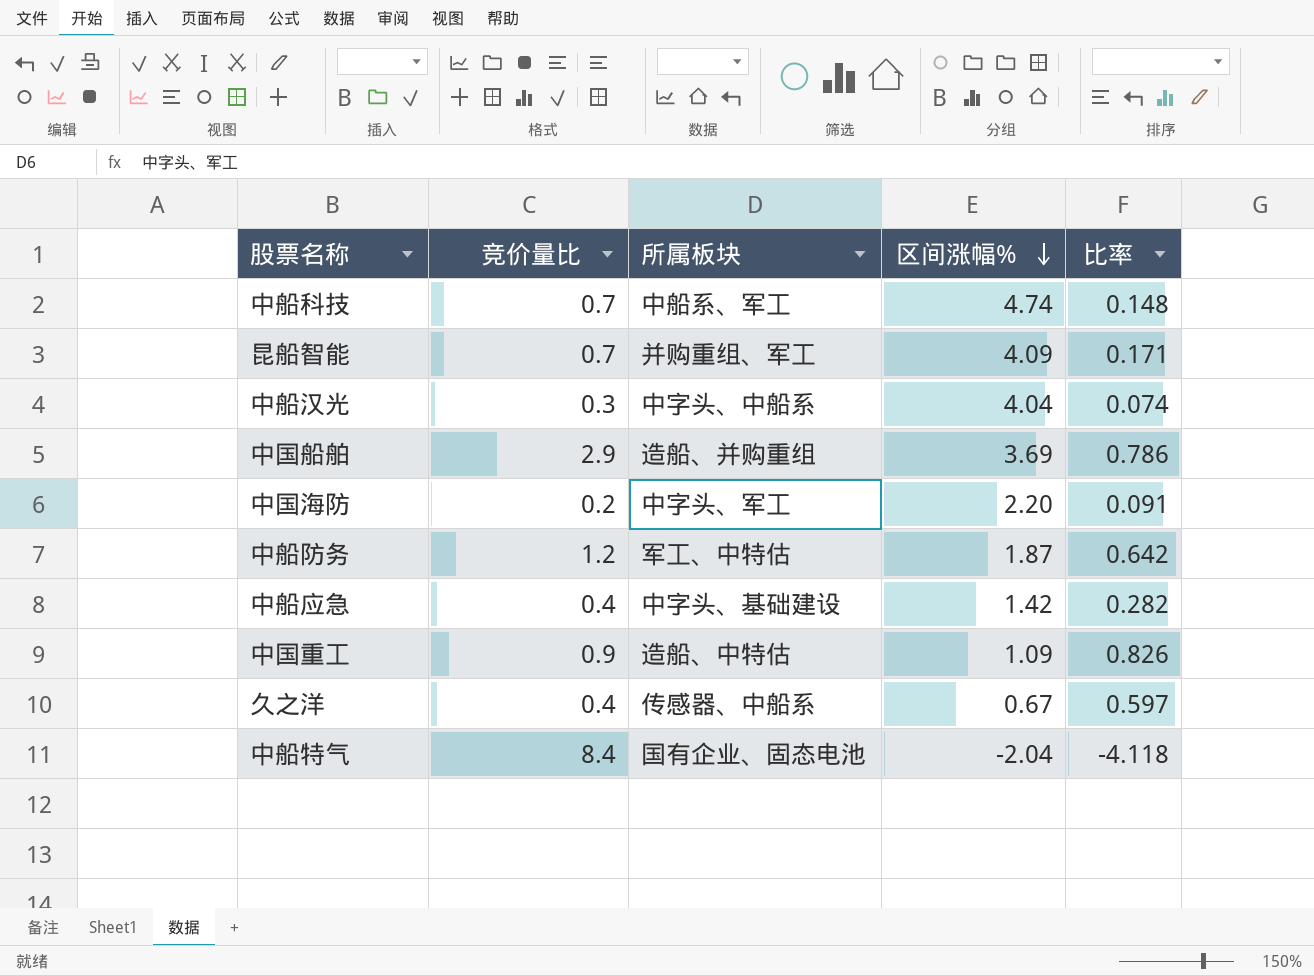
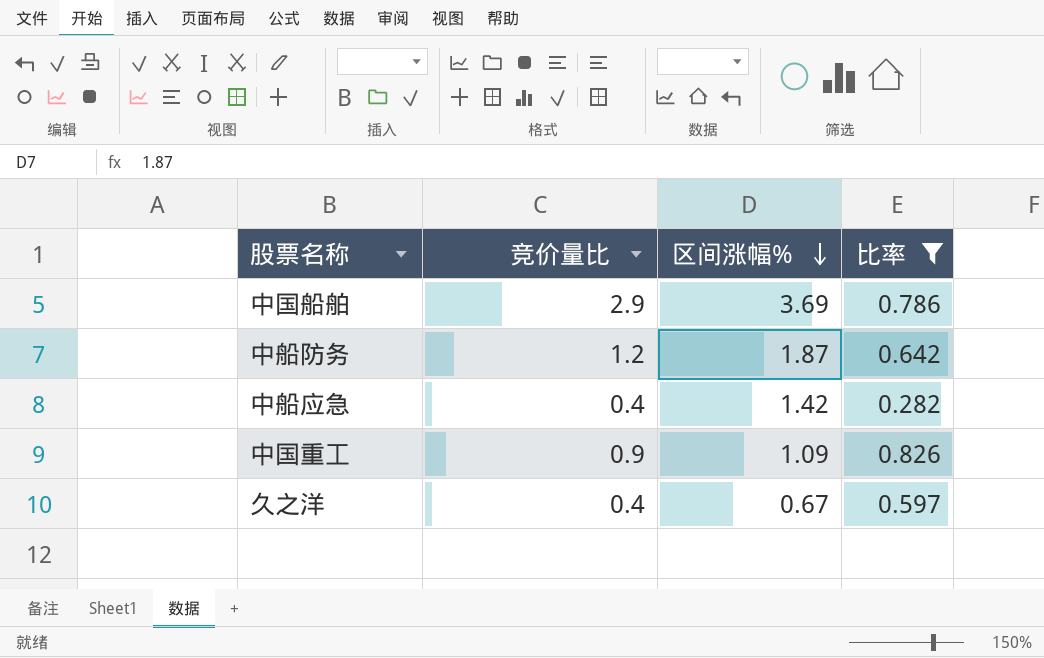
filter: none -> 比率 >= 0.282
column 所属板块 | position: 3 -> none

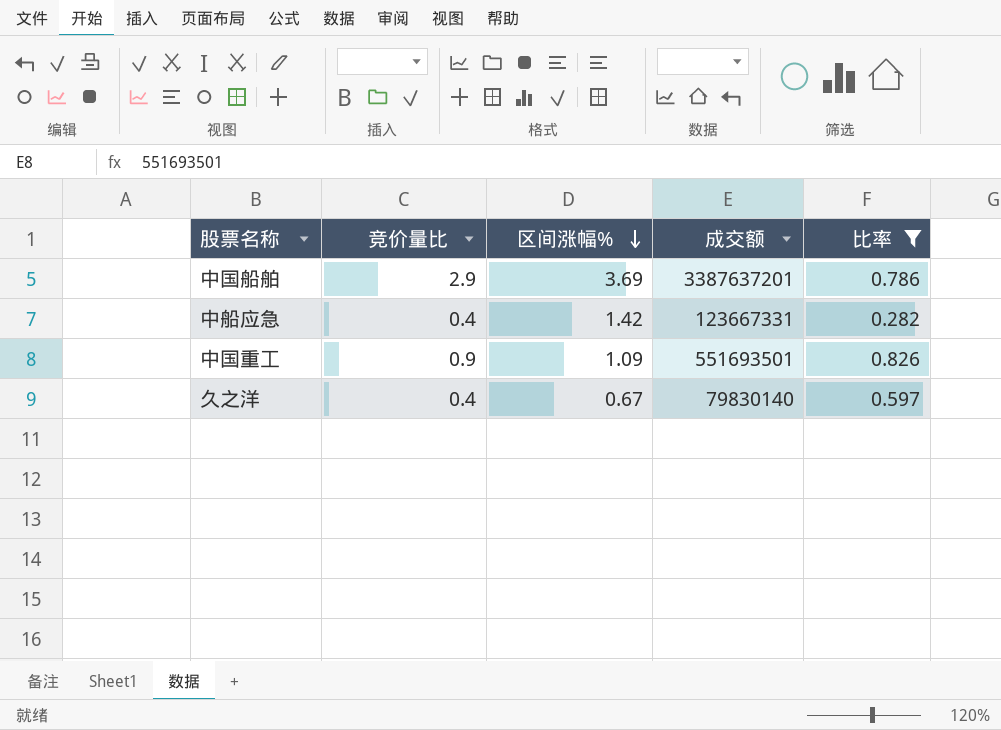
column 成交额 | position: none -> 4
row 中船防务: 1.2 | 1.87 | 0.642 -> none

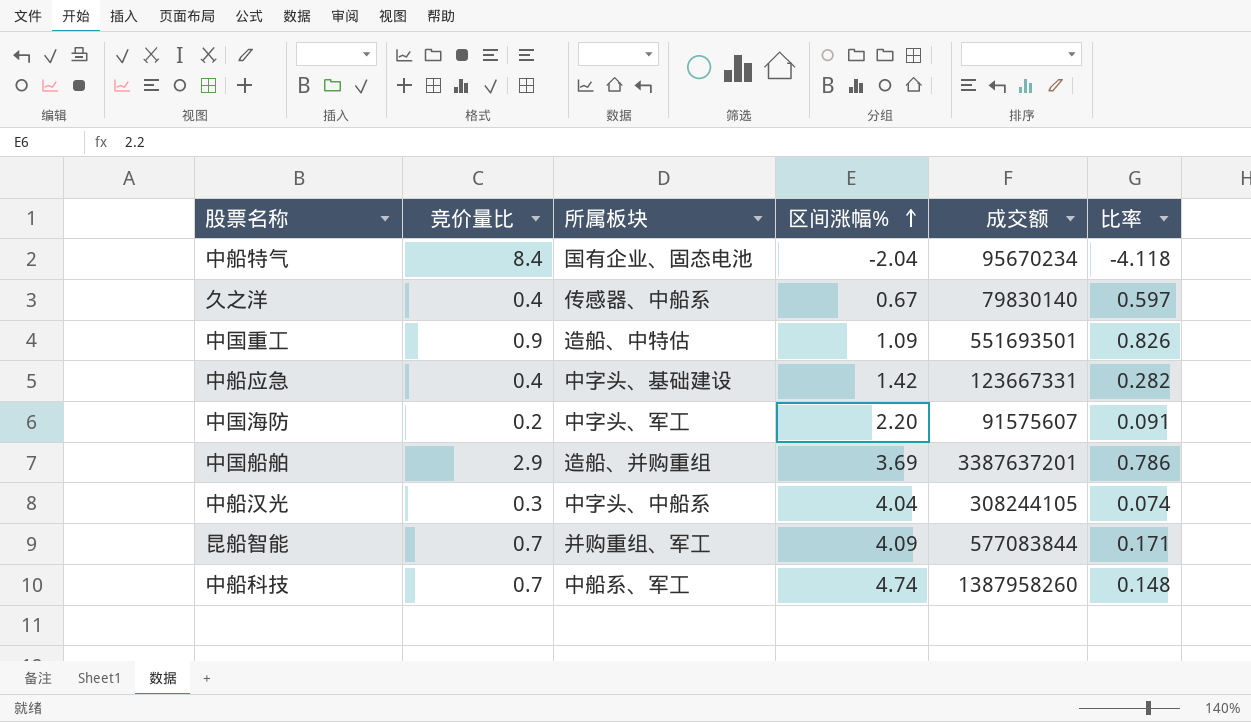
filter: 比率 >= 0.282 -> none
row order: 区间涨幅% descending -> 区间涨幅% ascending
column 所属板块 | position: none -> 3

